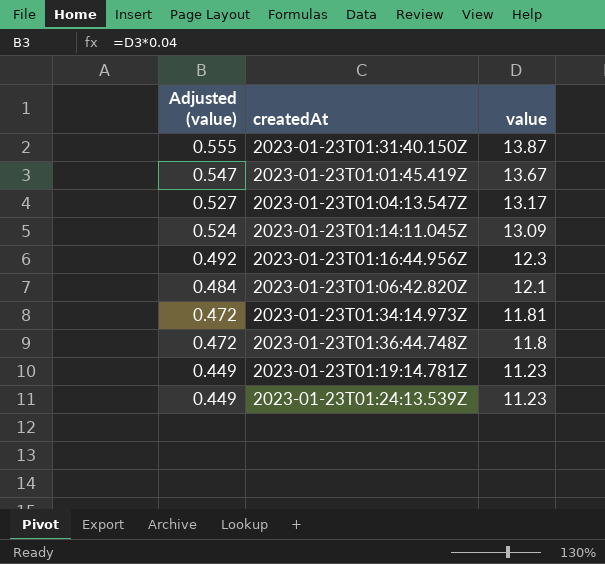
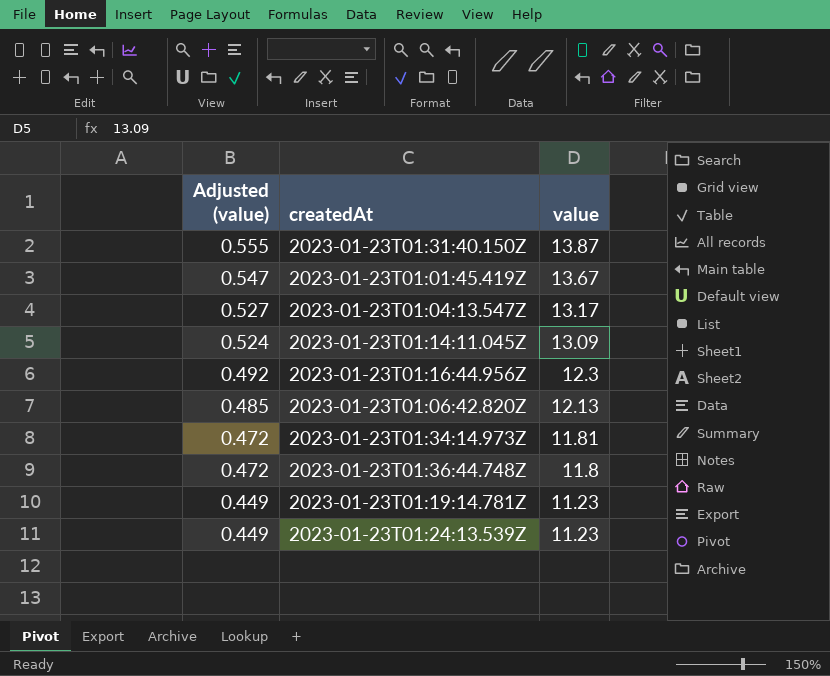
2023-01-23T01:06:42.820Z | Adjusted (value): 0.484 -> 0.485
2023-01-23T01:06:42.820Z | value: 12.1 -> 12.13

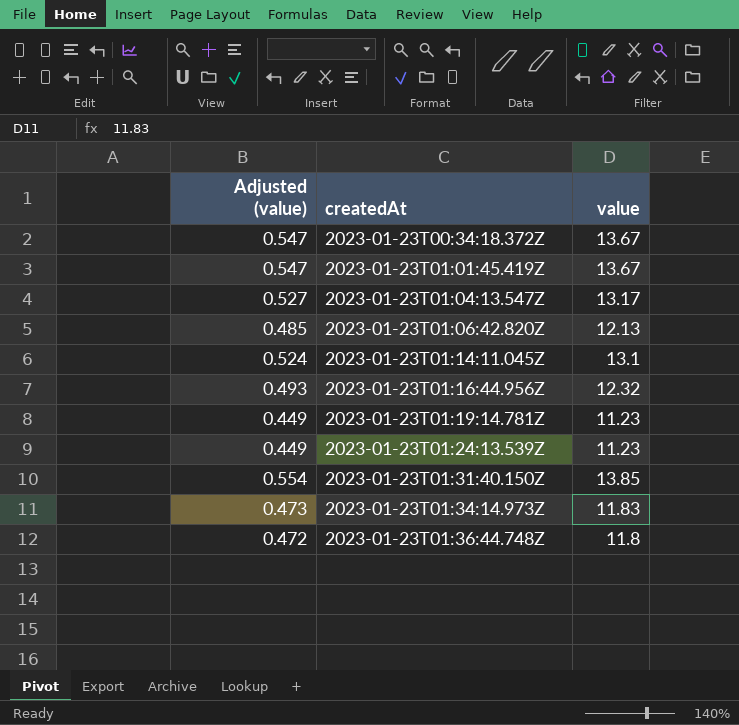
row order: Adjusted (value) descending -> createdAt ascending
row 2023-01-23T00:34:18.372Z: none -> 0.547 | 13.67
2023-01-23T01:14:11.045Z | value: 13.09 -> 13.1
2023-01-23T01:16:44.956Z | Adjusted (value): 0.492 -> 0.493
2023-01-23T01:16:44.956Z | value: 12.3 -> 12.32
2023-01-23T01:31:40.150Z | Adjusted (value): 0.555 -> 0.554
2023-01-23T01:31:40.150Z | value: 13.87 -> 13.85
2023-01-23T01:34:14.973Z | Adjusted (value): 0.472 -> 0.473
2023-01-23T01:34:14.973Z | value: 11.81 -> 11.83

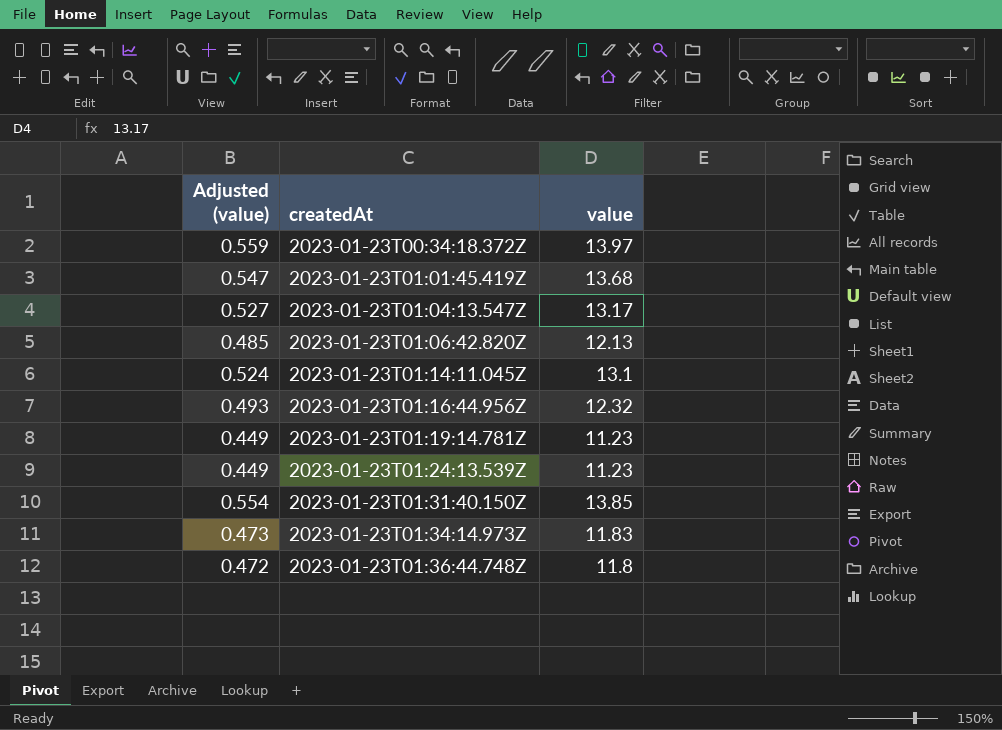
2023-01-23T00:34:18.372Z | Adjusted (value): 0.547 -> 0.559
2023-01-23T00:34:18.372Z | value: 13.67 -> 13.97
2023-01-23T01:01:45.419Z | value: 13.67 -> 13.68

